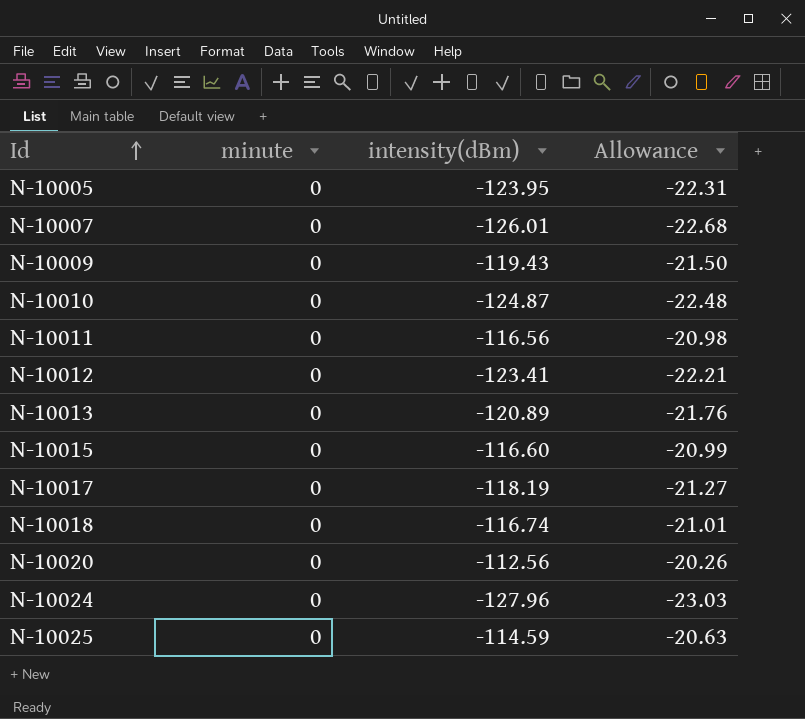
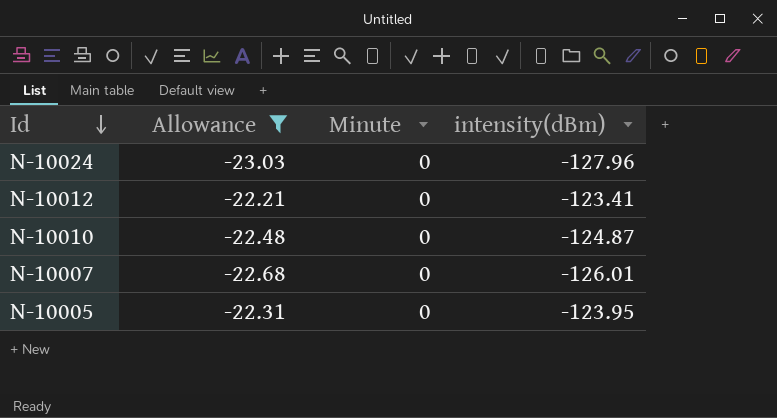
filter: none -> Allowance <= -22.21
row order: Id ascending -> Id descending
column Allowance | position: 4 -> 2
column name: minute -> Minute

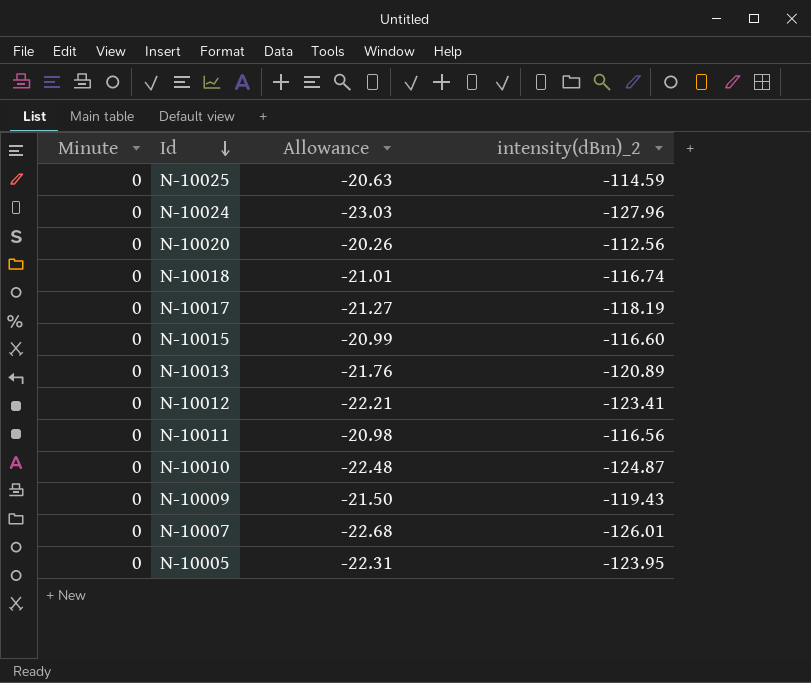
filter: Allowance <= -22.21 -> none
column Minute | position: 3 -> 1
column name: intensity(dBm) -> intensity(dBm)_2

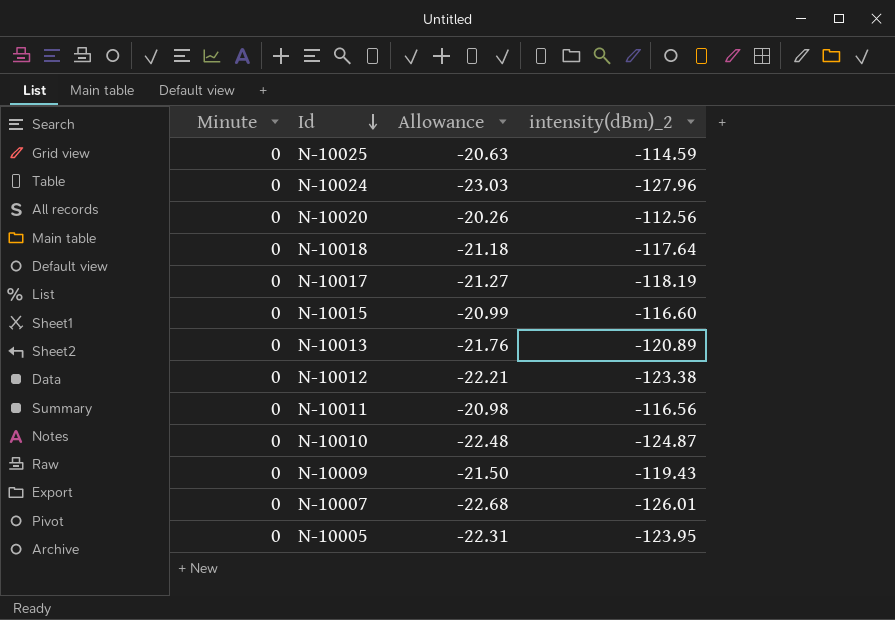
N-10018 | Allowance: -21.01 -> -21.18
N-10018 | intensity(dBm)_2: -116.74 -> -117.64
N-10012 | intensity(dBm)_2: -123.41 -> -123.38

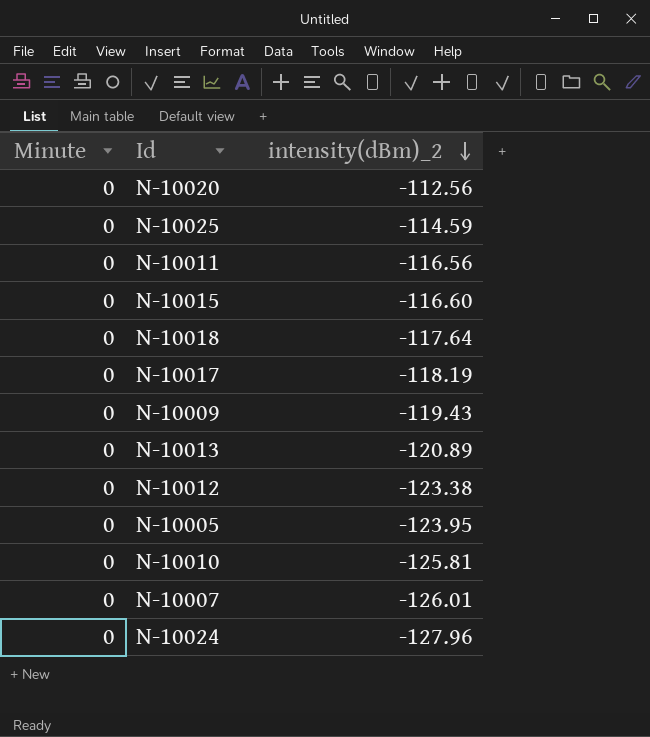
row order: Id descending -> intensity(dBm)_2 descending
column Allowance | formula: [intensity(dBm)_2] * 0.18 -> none
N-10010 | intensity(dBm)_2: -124.87 -> -125.81

